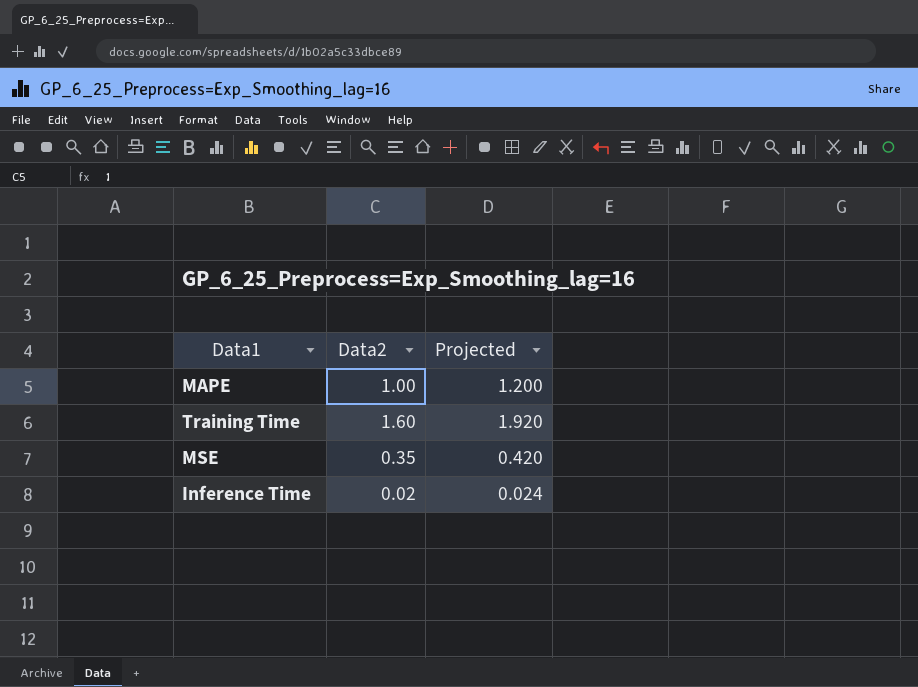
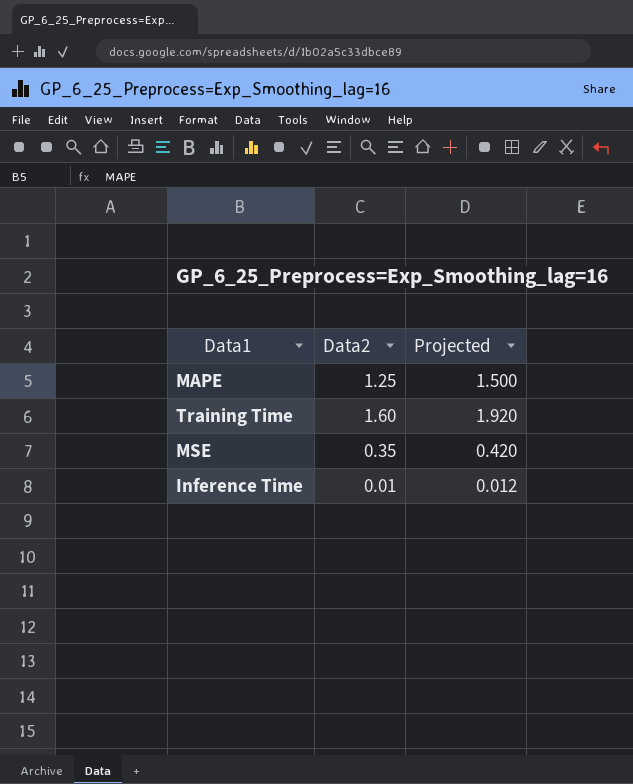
MAPE | Data2: 1.00 -> 1.25
MAPE | Projected: 1.200 -> 1.500
Inference Time | Data2: 0.02 -> 0.01
Inference Time | Projected: 0.024 -> 0.012

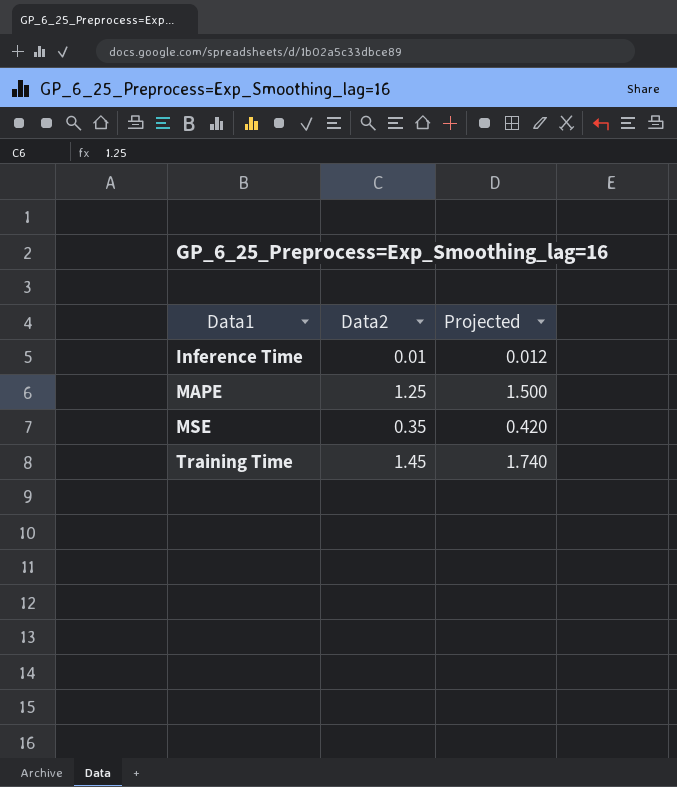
row order: none -> Data1 ascending
Training Time | Data2: 1.60 -> 1.45
Training Time | Projected: 1.920 -> 1.740

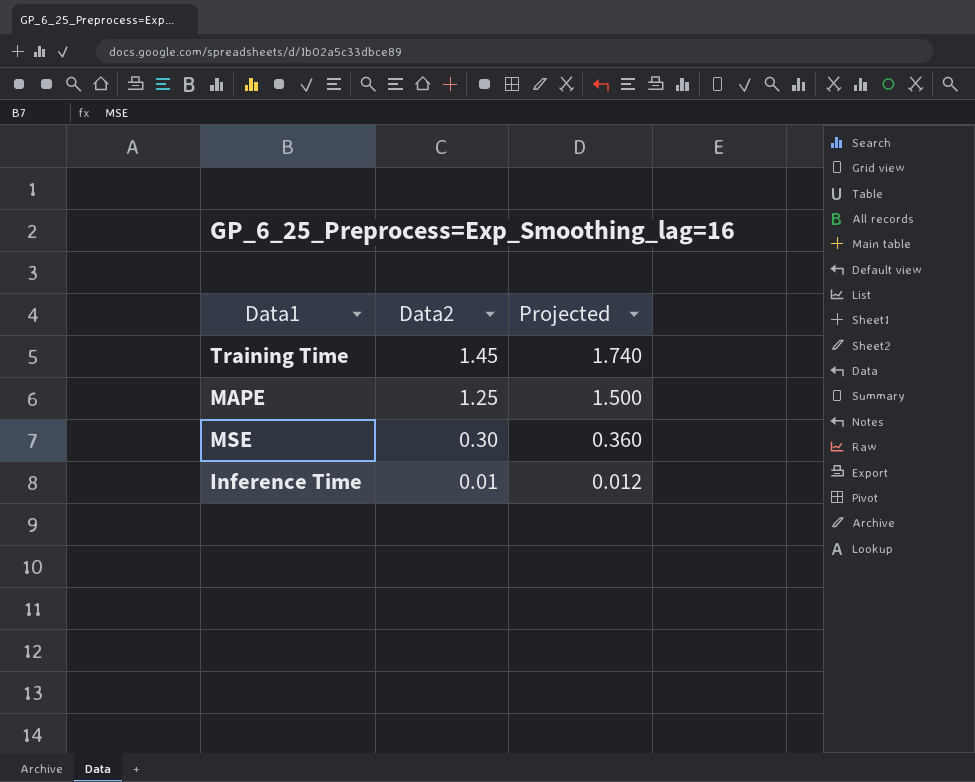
row order: Data1 ascending -> Data2 descending
MSE | Data2: 0.35 -> 0.30
MSE | Projected: 0.420 -> 0.360

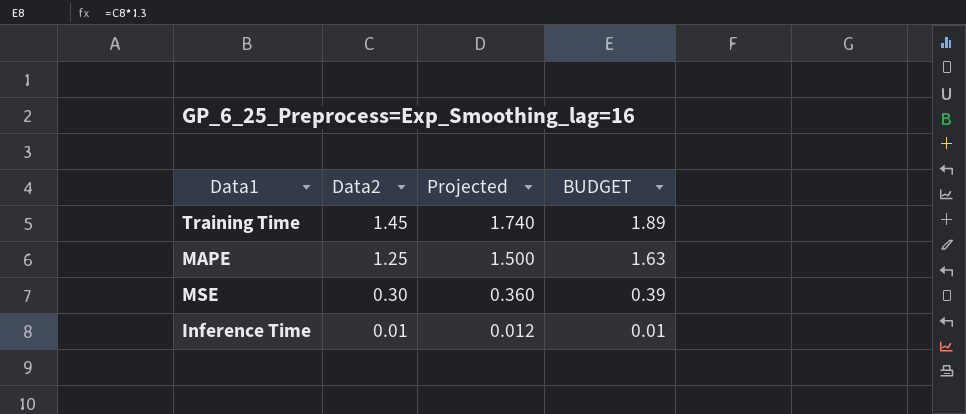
column BUDGET | formula: none -> [Data2] * 1.3

